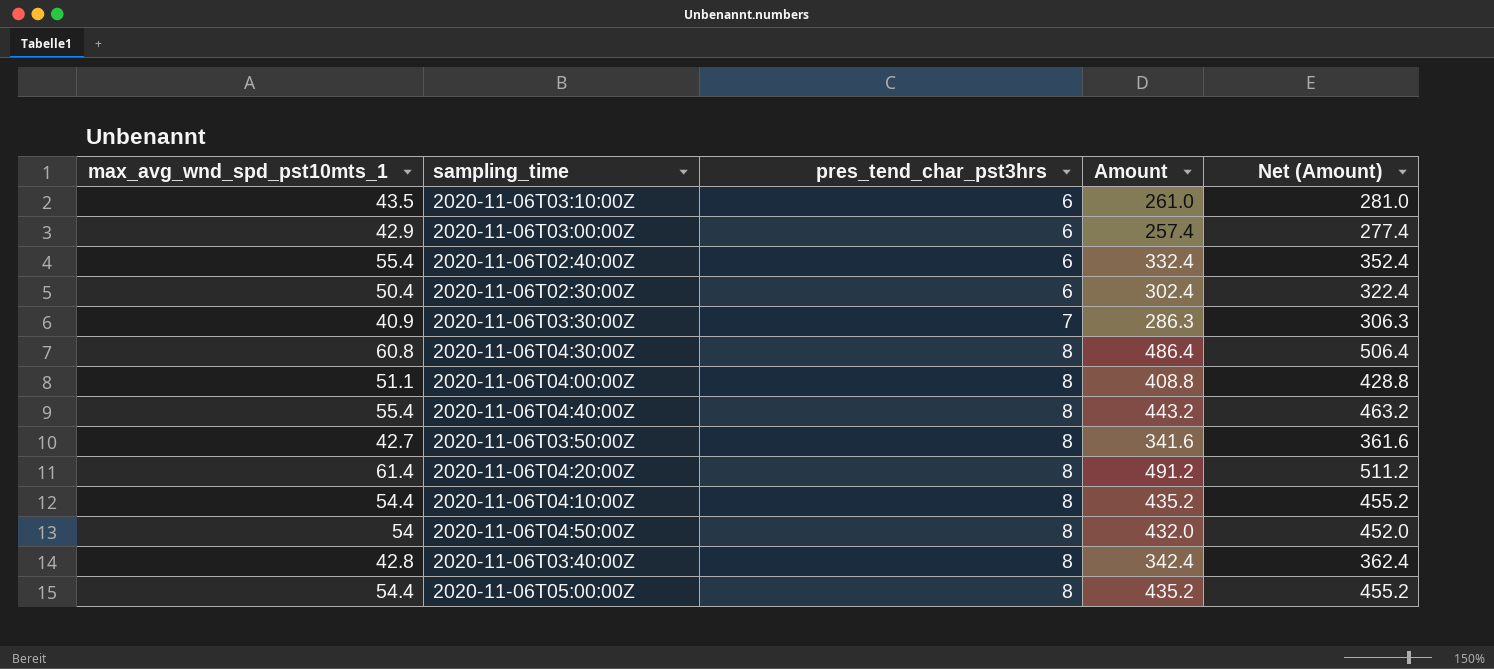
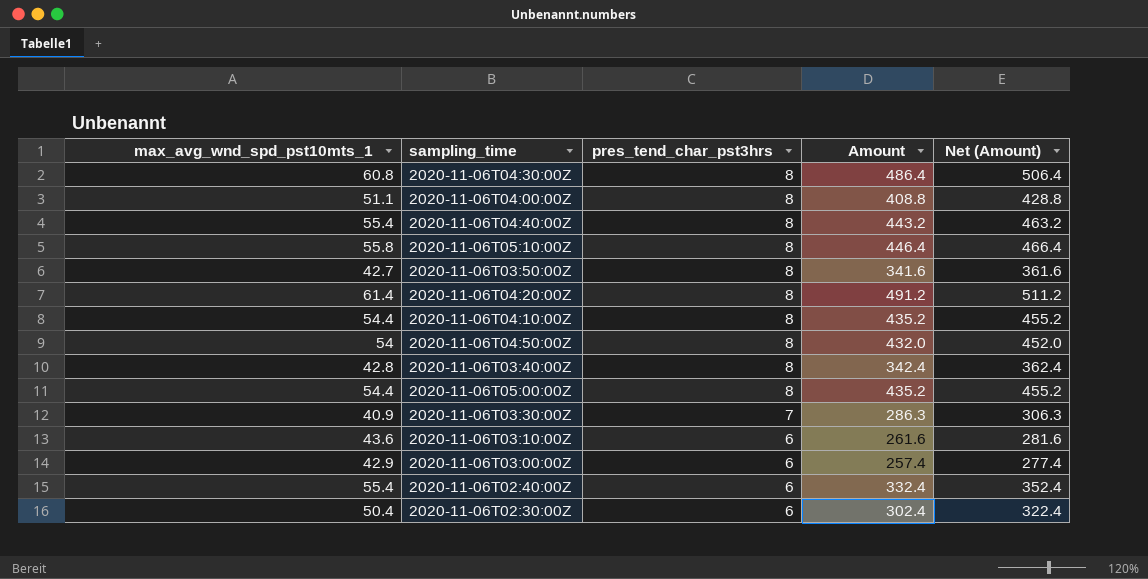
row order: pres_tend_char_pst3hrs ascending -> pres_tend_char_pst3hrs descending
row 2020-11-06T05:10:00Z: none -> 55.8 | 8 | 446.4 | 466.4
2020-11-06T03:10:00Z | max_avg_wnd_spd_pst10mts_1: 43.5 -> 43.6
2020-11-06T03:10:00Z | Amount: 261.0 -> 261.6
2020-11-06T03:10:00Z | Net (Amount): 281.0 -> 281.6

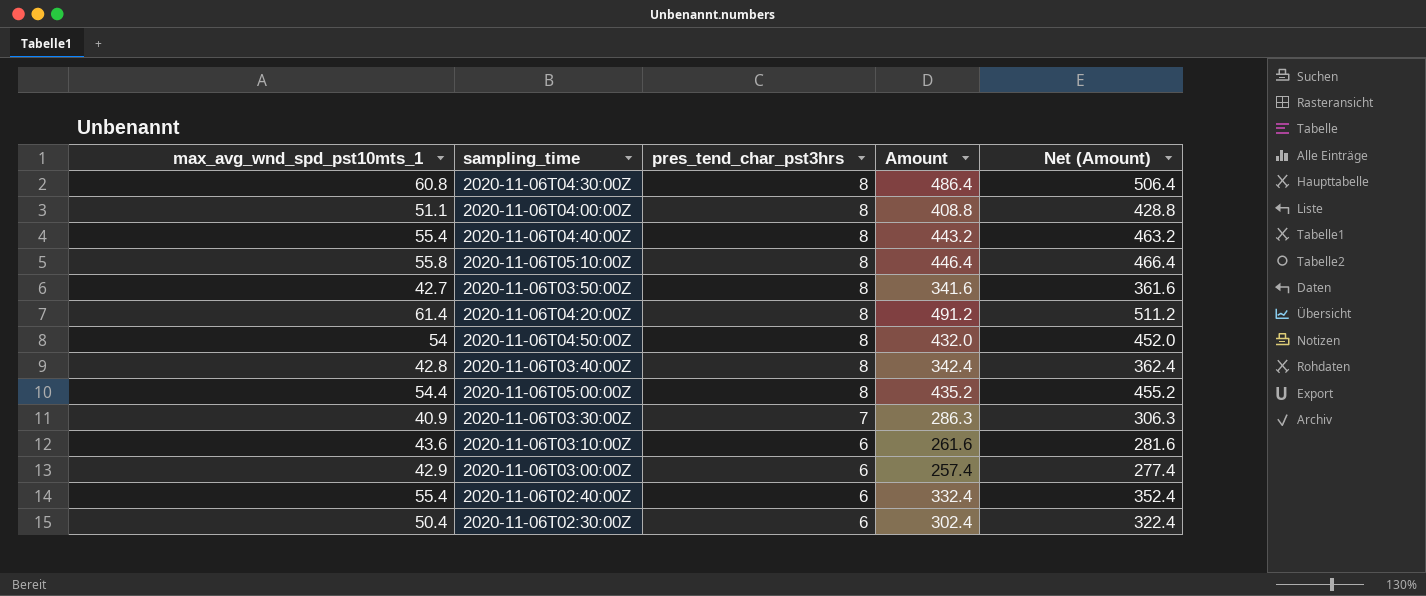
row 2020-11-06T04:10:00Z: 54.4 | 8 | 435.2 | 455.2 -> none

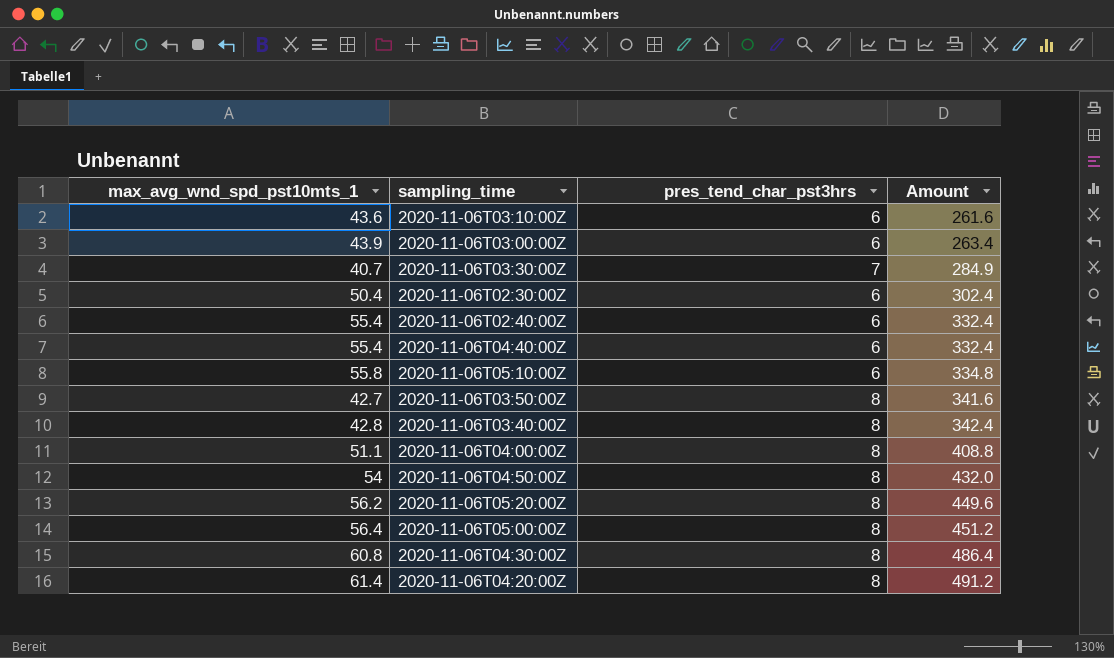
row order: pres_tend_char_pst3hrs descending -> Amount ascending
column Net (Amount) | formula: [Amount] + 20 -> none
2020-11-06T03:00:00Z | max_avg_wnd_spd_pst10mts_1: 42.9 -> 43.9
2020-11-06T03:00:00Z | Amount: 257.4 -> 263.4
2020-11-06T03:30:00Z | max_avg_wnd_spd_pst10mts_1: 40.9 -> 40.7
2020-11-06T03:30:00Z | Amount: 286.3 -> 284.9
2020-11-06T04:40:00Z | pres_tend_char_pst3hrs: 8 -> 6
2020-11-06T04:40:00Z | Amount: 443.2 -> 332.4
2020-11-06T05:10:00Z | pres_tend_char_pst3hrs: 8 -> 6
2020-11-06T05:10:00Z | Amount: 446.4 -> 334.8
row 2020-11-06T05:20:00Z: none -> 56.2 | 8 | 449.6
2020-11-06T05:00:00Z | max_avg_wnd_spd_pst10mts_1: 54.4 -> 56.4
2020-11-06T05:00:00Z | Amount: 435.2 -> 451.2

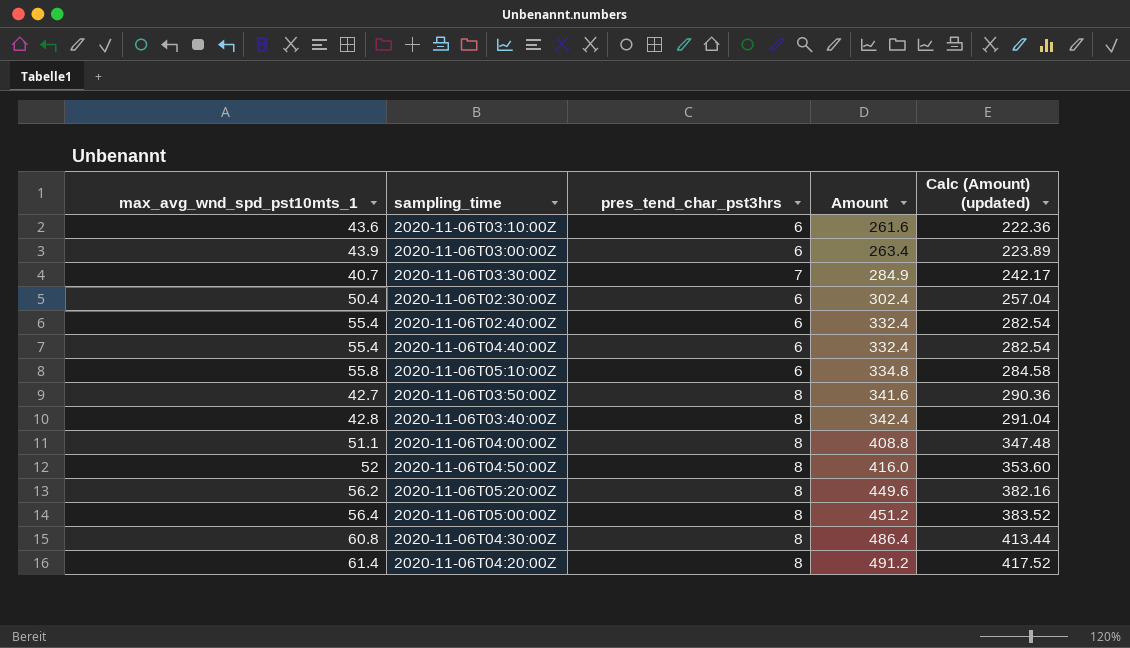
column Calc (Amount) (updated) | formula: none -> [Amount] * 0.85
2020-11-06T04:50:00Z | max_avg_wnd_spd_pst10mts_1: 54 -> 52
2020-11-06T04:50:00Z | Amount: 432.0 -> 416.0

